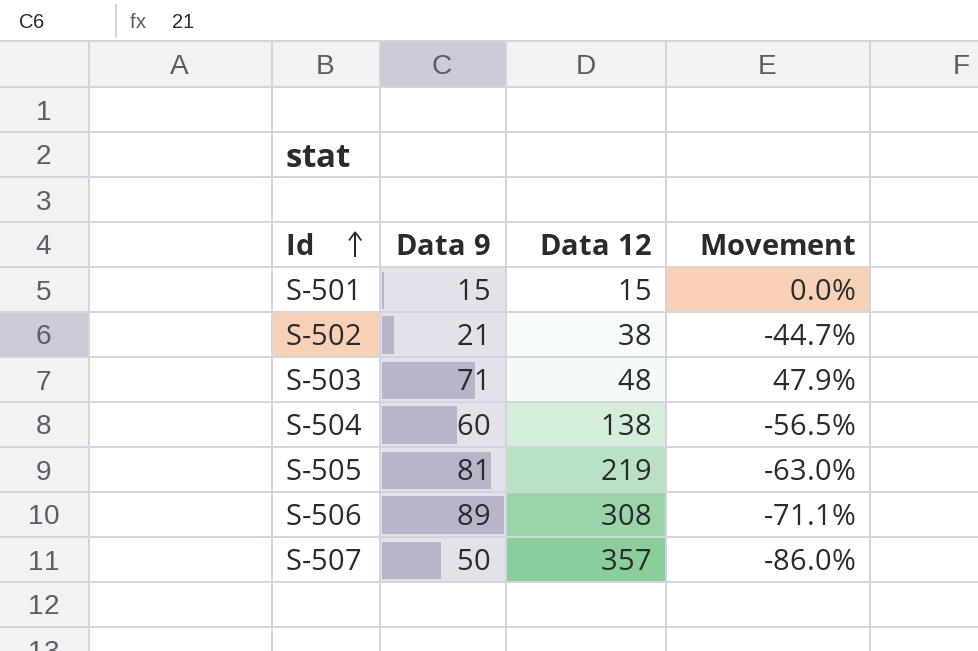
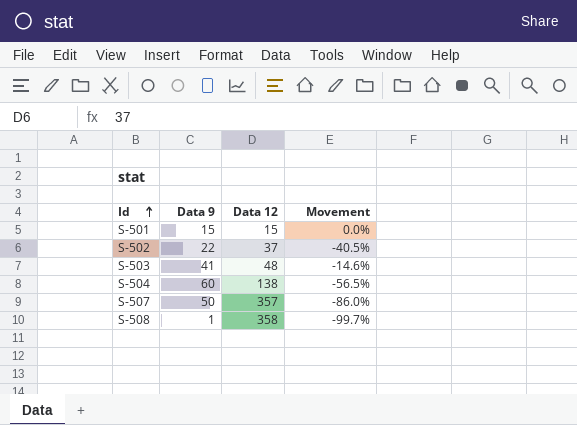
row S-505: 81 | 219 | -63.0% -> none
row S-506: 89 | 308 | -71.1% -> none
S-502 | Data 9: 21 -> 22
S-502 | Data 12: 38 -> 37
S-502 | Movement: -44.7% -> -40.5%
S-503 | Data 9: 71 -> 41
S-503 | Movement: 47.9% -> -14.6%
row S-508: none -> 1 | 358 | -99.7%

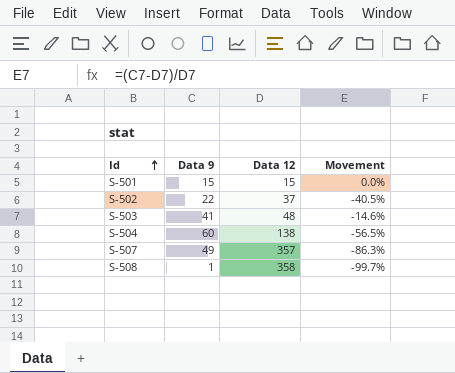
S-507 | Data 9: 50 -> 49
S-507 | Movement: -86.0% -> -86.3%

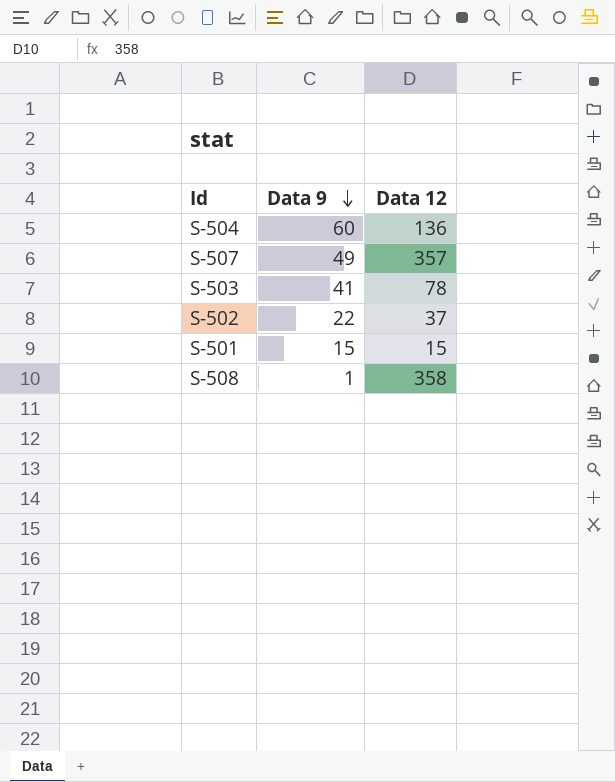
row order: Id ascending -> Data 9 descending
column Movement | formula: ([Data 9] - [Data 12]) / [Data 12] -> none
S-504 | Data 12: 138 -> 136
S-503 | Data 12: 48 -> 78

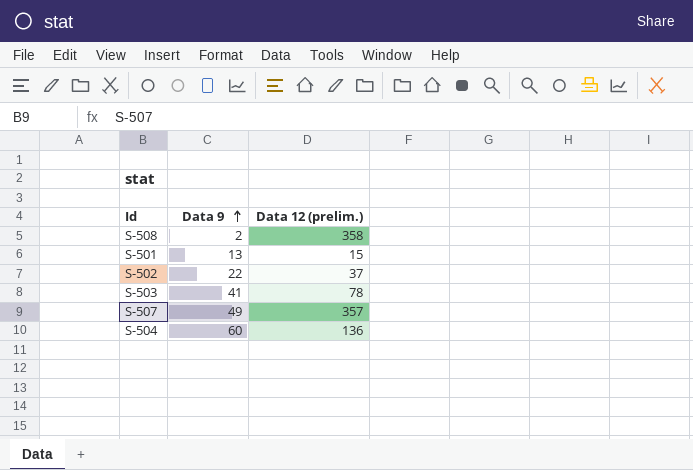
row order: Data 9 descending -> Data 9 ascending
column name: Data 12 -> Data 12 (prelim.)
S-508 | Data 9: 1 -> 2
S-501 | Data 9: 15 -> 13

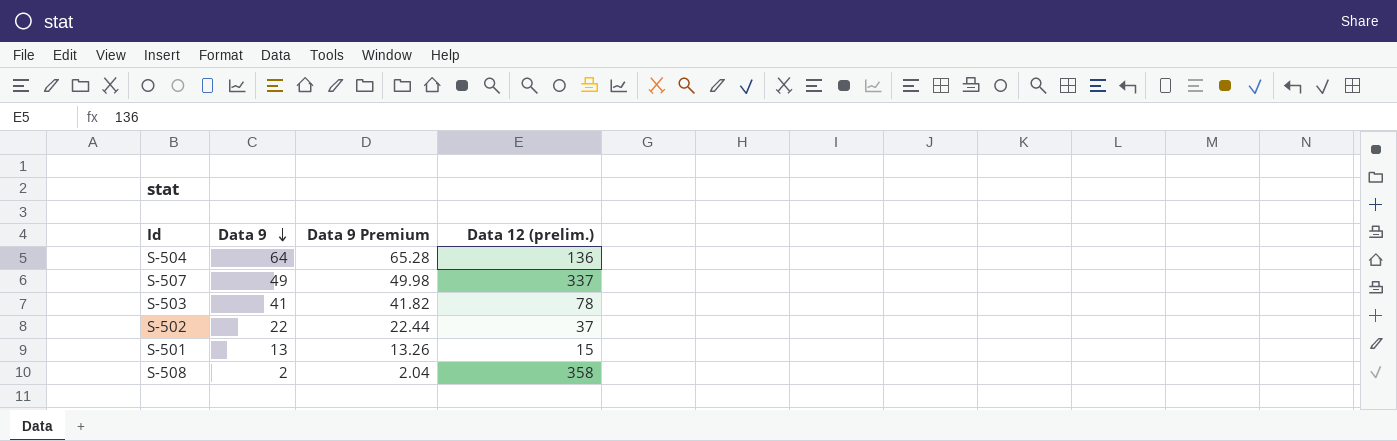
row order: Data 9 ascending -> Data 9 descending
column Data 9 Premium | formula: none -> [Data 9] * 1.02
S-504 | Data 9: 60 -> 64
S-507 | Data 12 (prelim.): 357 -> 337

